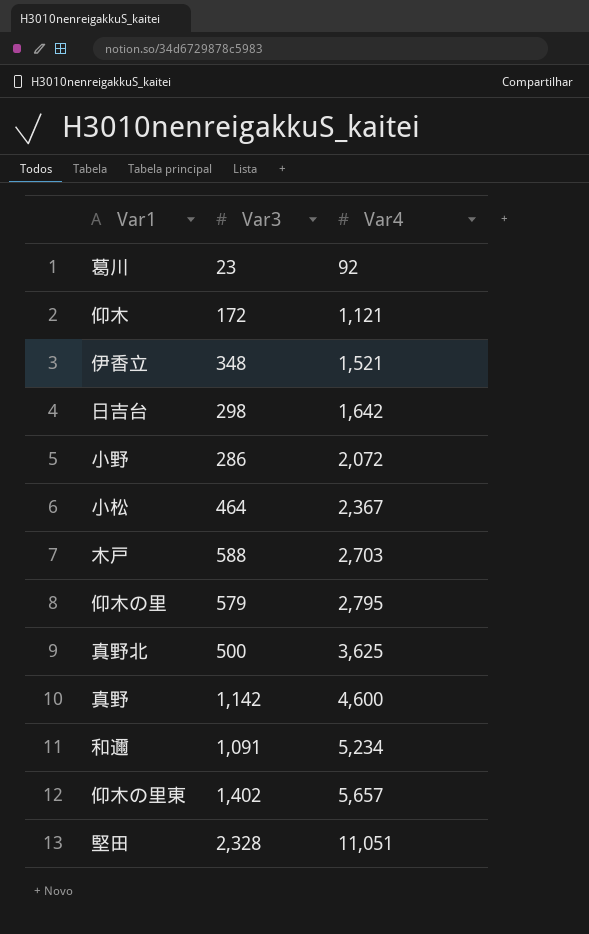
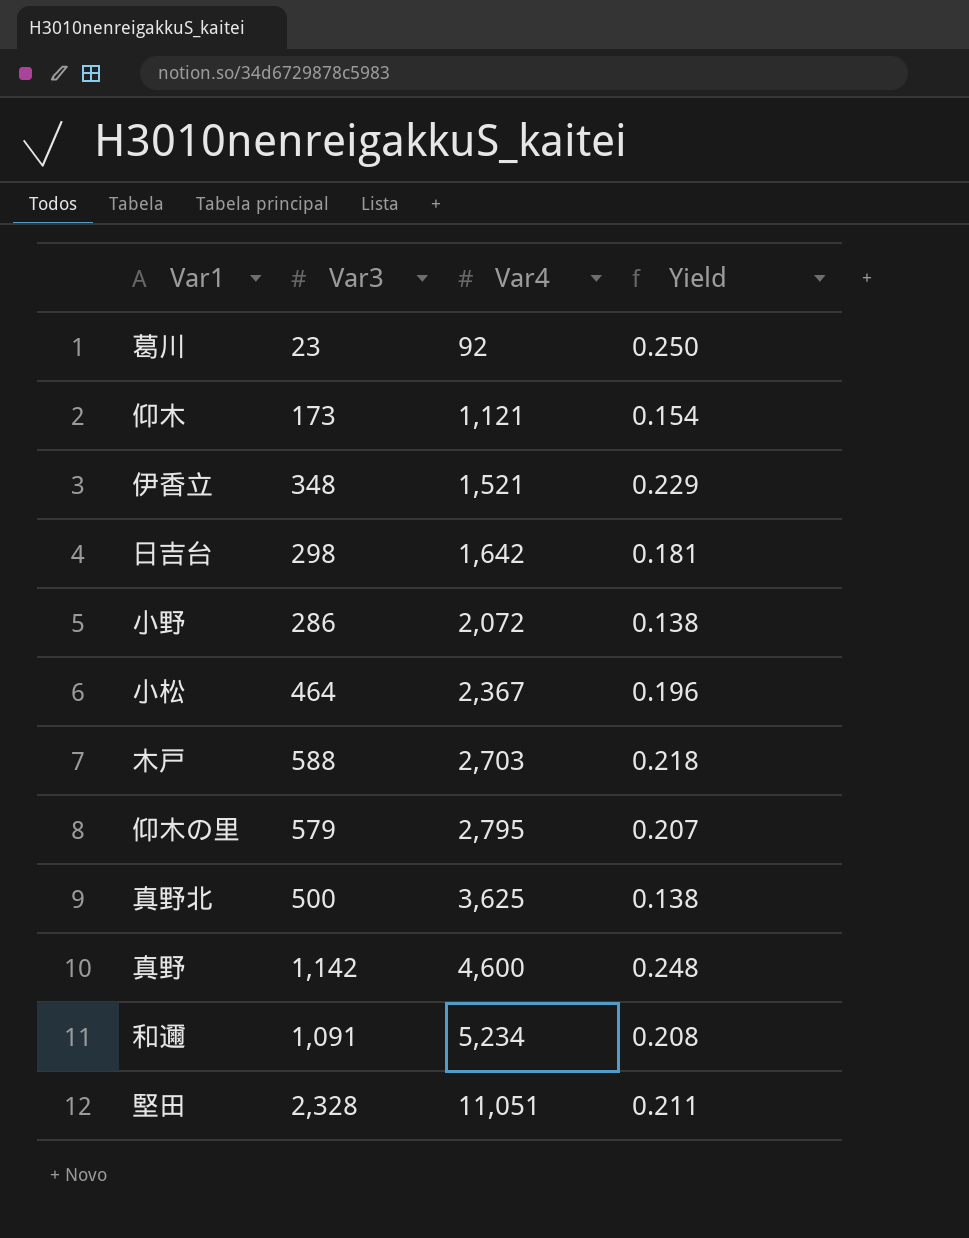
column Yield | formula: none -> [Var3] / [Var4]
row 仰木の里東: 1,402 | 5,657 -> none
仰木 | Var3: 172 -> 173

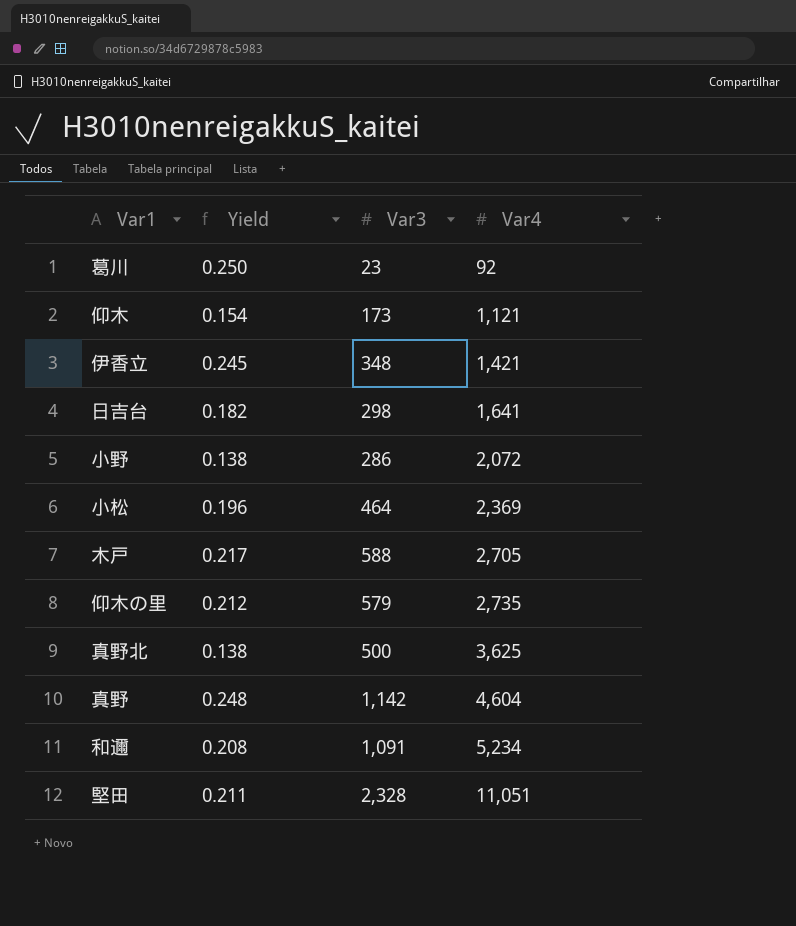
column Yield | position: 4 -> 2
伊香立 | Yield: 0.229 -> 0.245
伊香立 | Var4: 1,521 -> 1,421
日吉台 | Yield: 0.181 -> 0.182
日吉台 | Var4: 1,642 -> 1,641
小松 | Var4: 2,367 -> 2,369
木戸 | Yield: 0.218 -> 0.217
木戸 | Var4: 2,703 -> 2,705
仰木の里 | Yield: 0.207 -> 0.212
仰木の里 | Var4: 2,795 -> 2,735
真野 | Var4: 4,600 -> 4,604

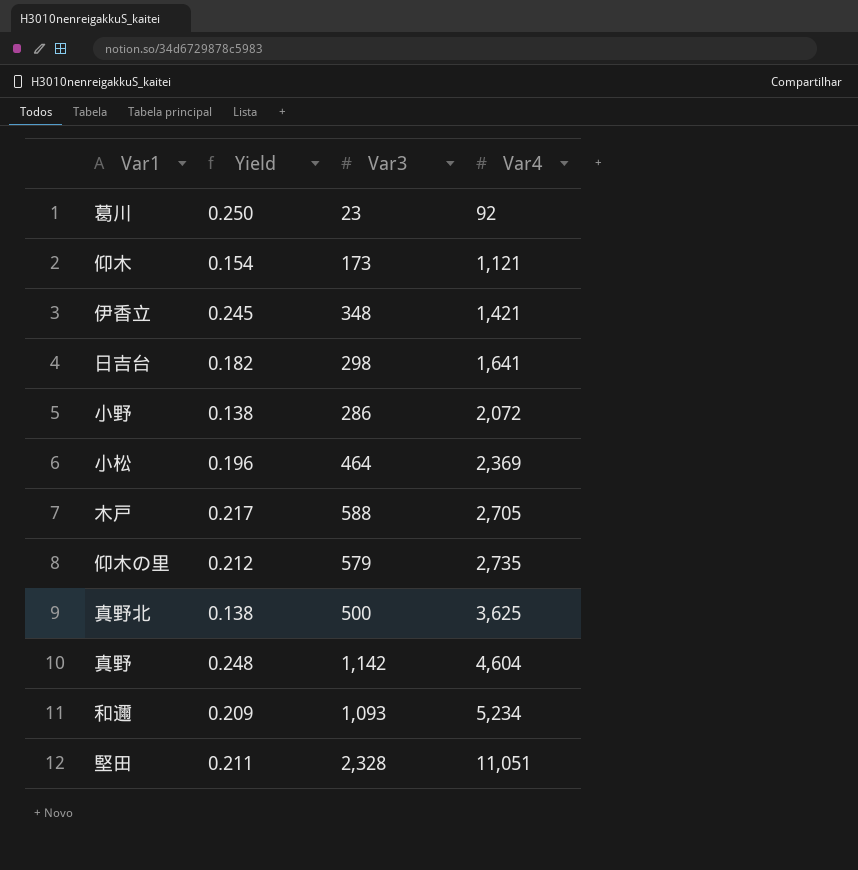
和邇 | Yield: 0.208 -> 0.209
和邇 | Var3: 1,091 -> 1,093

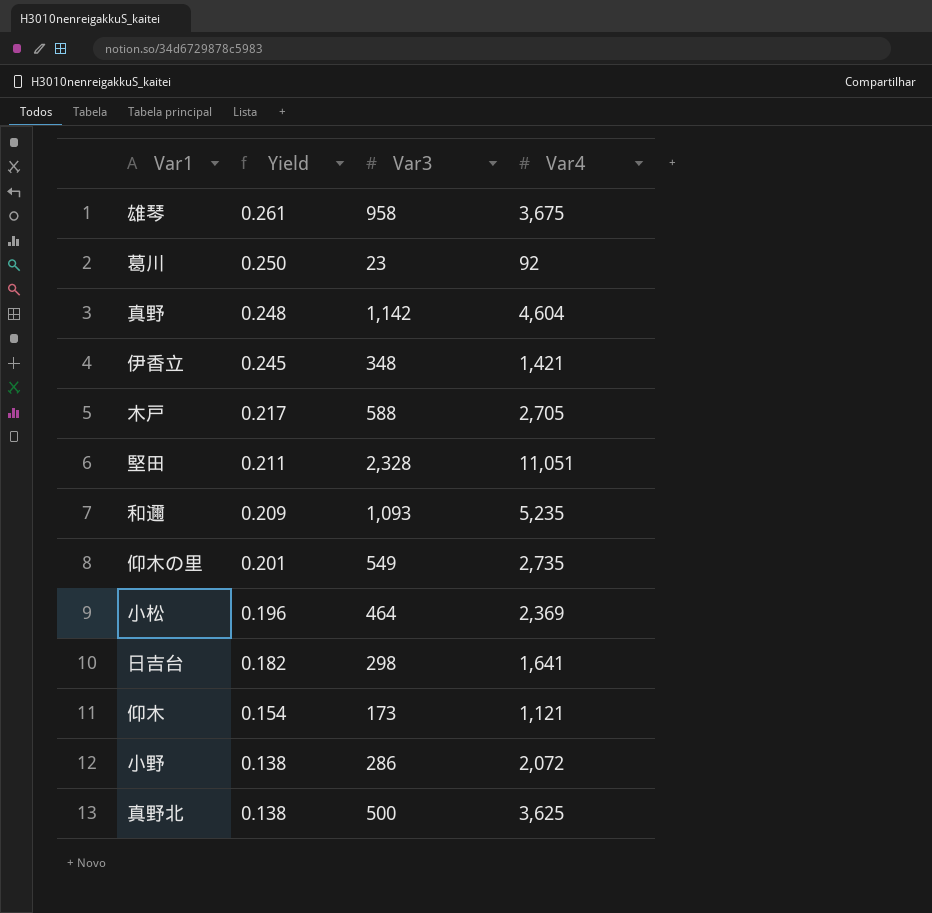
row order: Var4 ascending -> Yield descending
row 雄琴: none -> 0.261 | 958 | 3,675
和邇 | Var4: 5,234 -> 5,235
仰木の里 | Yield: 0.212 -> 0.201
仰木の里 | Var3: 579 -> 549

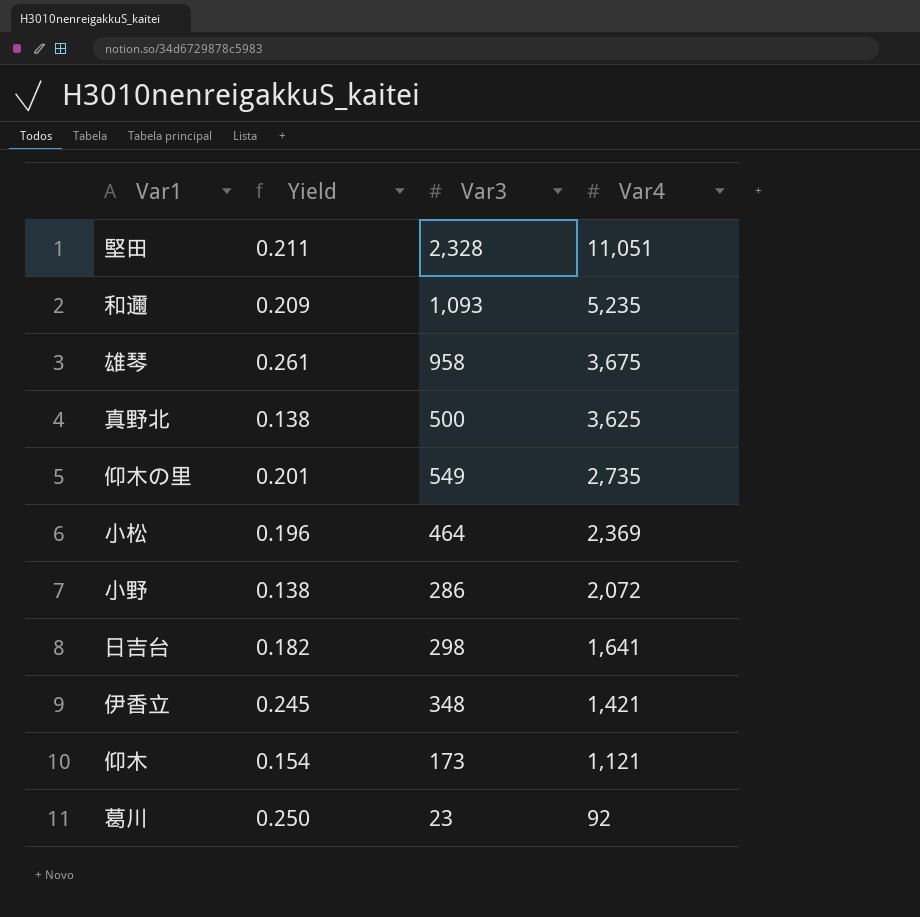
row order: Yield descending -> Var4 descending
row 真野: 0.248 | 1,142 | 4,604 -> none
row 木戸: 0.217 | 588 | 2,705 -> none

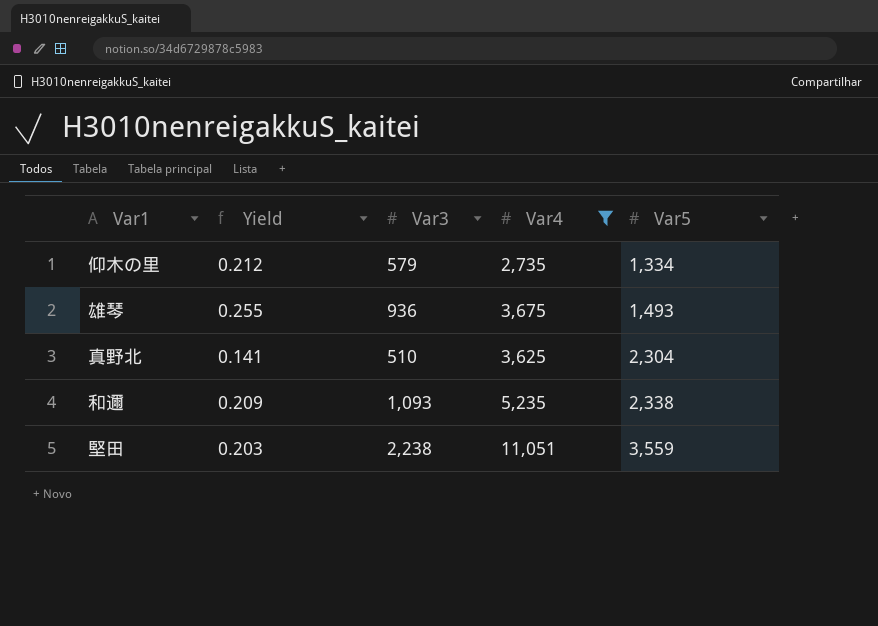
filter: none -> Var4 >= 2,735
row order: Var4 descending -> Var5 ascending
column Var5 | position: none -> 5
仰木の里 | Yield: 0.201 -> 0.212
仰木の里 | Var3: 549 -> 579
雄琴 | Yield: 0.261 -> 0.255
雄琴 | Var3: 958 -> 936
真野北 | Yield: 0.138 -> 0.141
真野北 | Var3: 500 -> 510
堅田 | Yield: 0.211 -> 0.203
堅田 | Var3: 2,328 -> 2,238

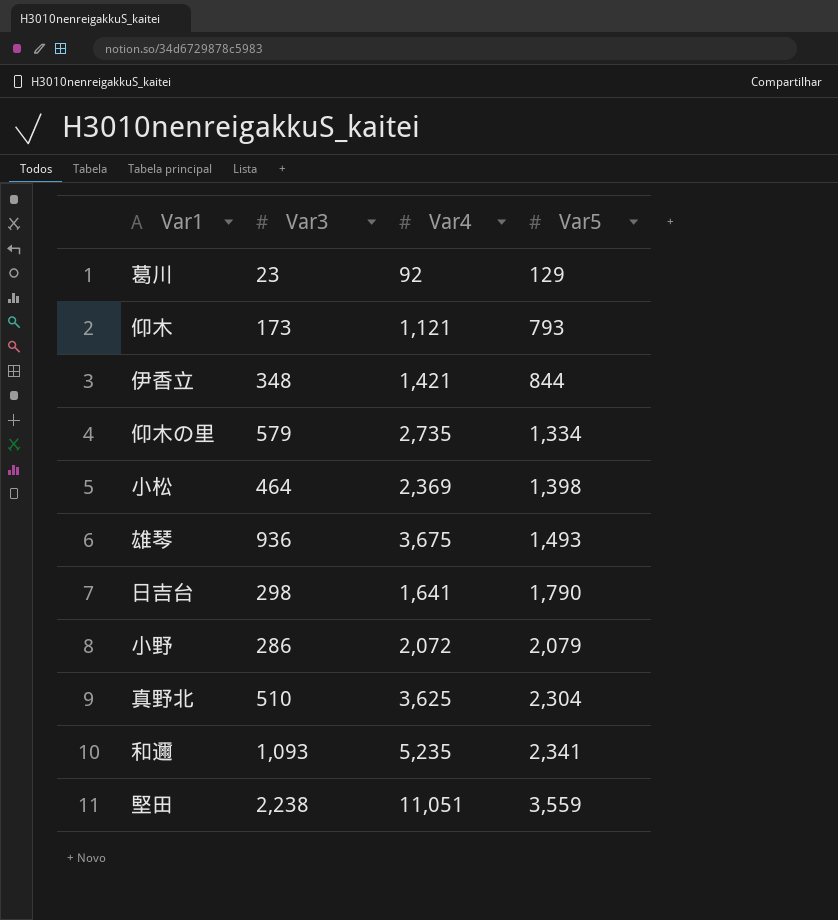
filter: Var4 >= 2,735 -> none
column Yield | formula: [Var3] / [Var4] -> none
和邇 | Var5: 2,338 -> 2,341

